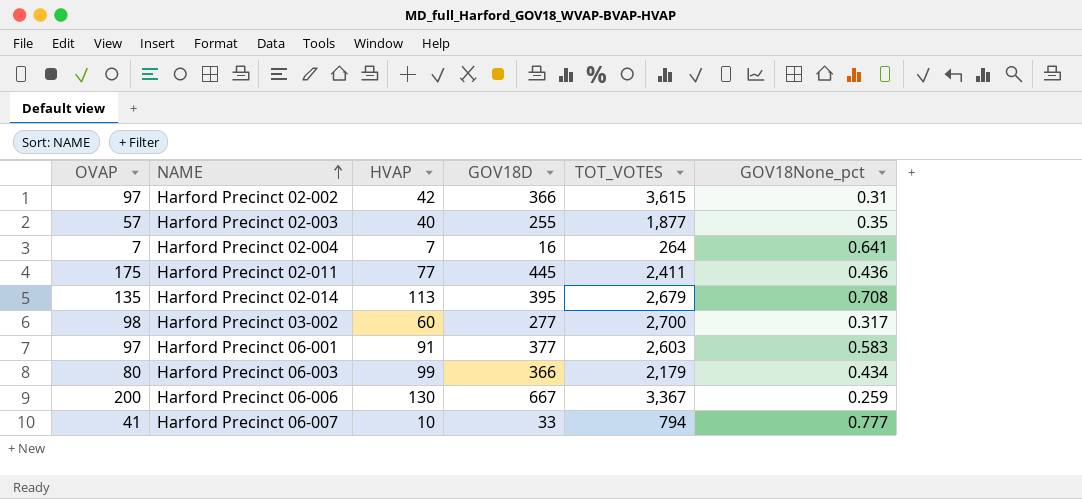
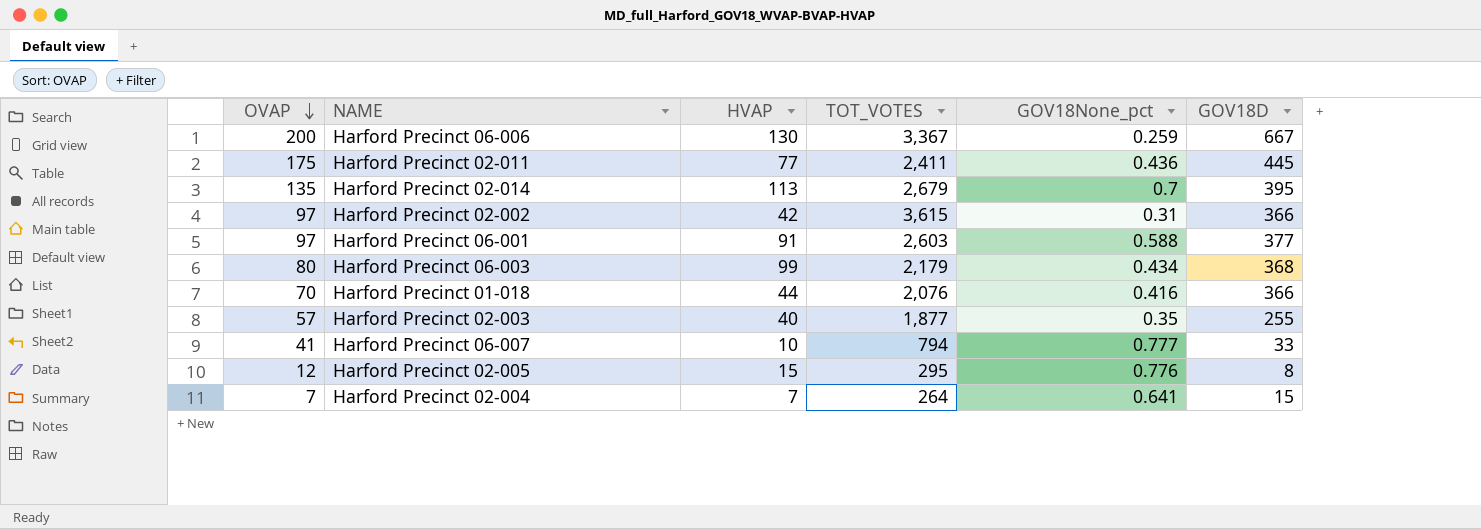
row order: NAME ascending -> OVAP descending
column GOV18D | position: 4 -> 6
row Harford Precinct 03-002: 98 | 60 | 277 | 2,700 | 0.317 -> none
Harford Precinct 02-014 | GOV18None_pct: 0.708 -> 0.7
Harford Precinct 06-001 | GOV18None_pct: 0.583 -> 0.588
Harford Precinct 06-003 | GOV18D: 366 -> 368
row Harford Precinct 01-018: none -> 70 | 44 | 2,076 | 0.416 | 366
row Harford Precinct 02-005: none -> 12 | 15 | 295 | 0.776 | 8
Harford Precinct 02-004 | GOV18D: 16 -> 15

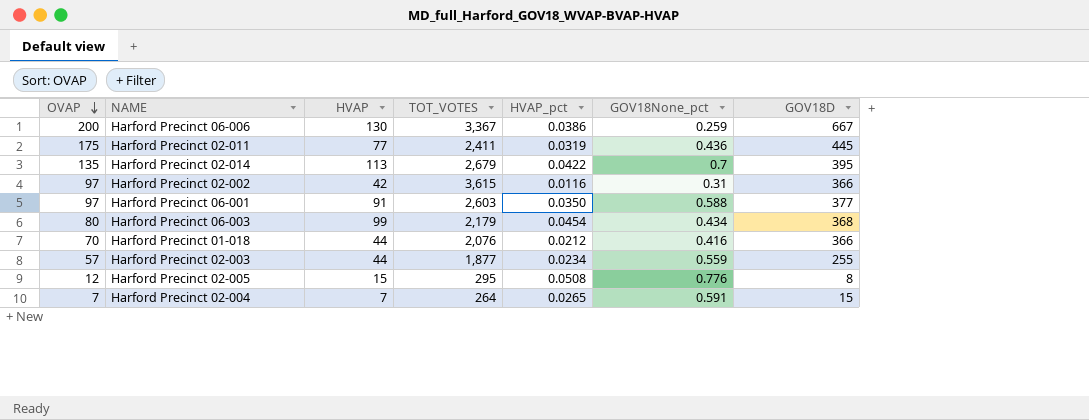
column HVAP_pct | formula: none -> [HVAP] / [TOT_VOTES]
row Harford Precinct 06-007: 41 | 10 | 794 | 0.777 | 33 -> none
Harford Precinct 02-003 | HVAP: 40 -> 44
Harford Precinct 02-003 | GOV18None_pct: 0.35 -> 0.559
Harford Precinct 02-004 | GOV18None_pct: 0.641 -> 0.591

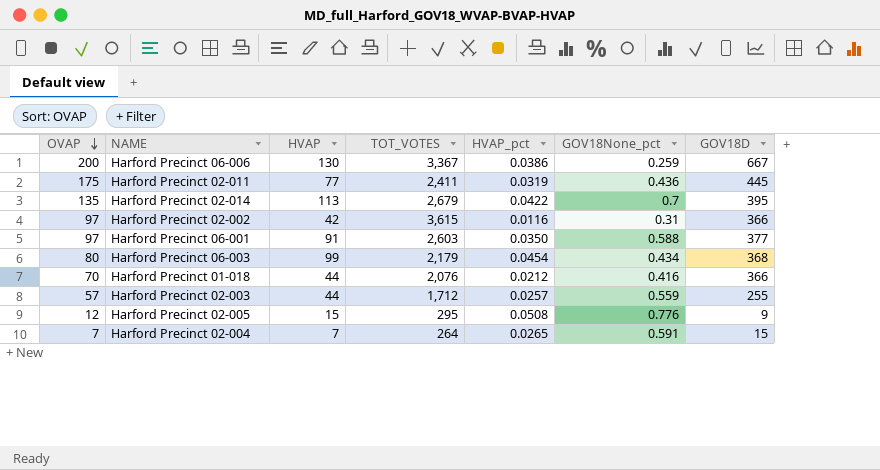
Harford Precinct 02-003 | TOT_VOTES: 1,877 -> 1,712
Harford Precinct 02-003 | HVAP_pct: 0.0234 -> 0.0257
Harford Precinct 02-005 | GOV18D: 8 -> 9

